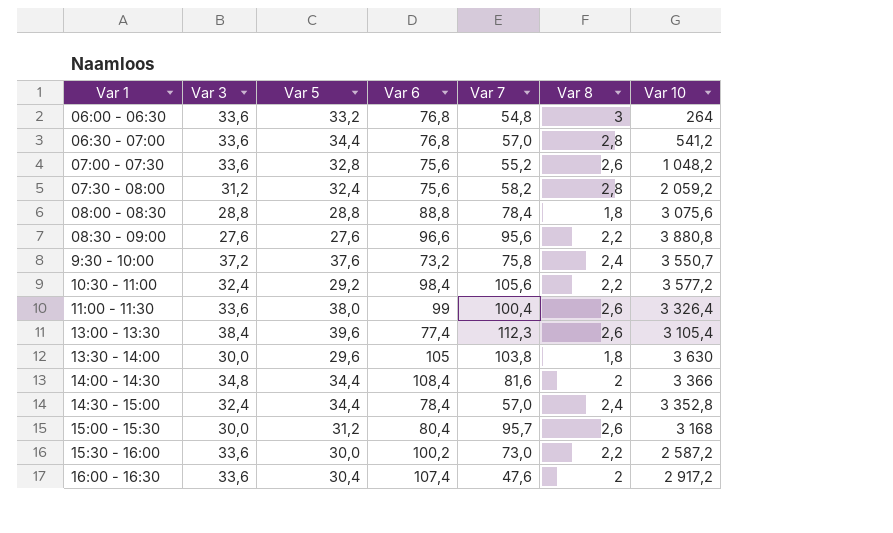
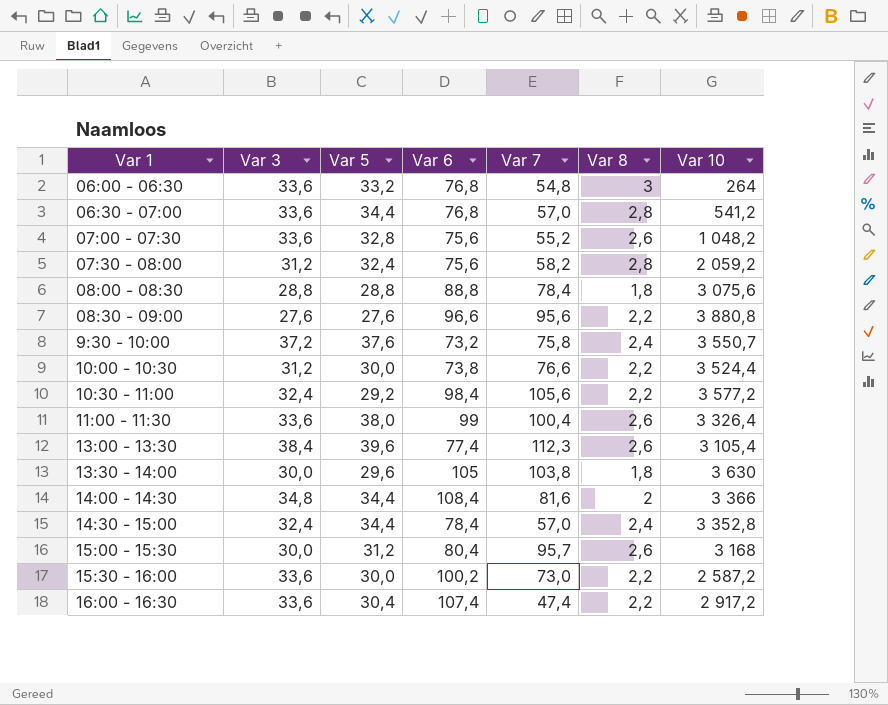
row 10:00 - 10:30: none -> 31,2 | 30,0 | 73,8 | 76,6 | 2,2 | 3 524,4
16:00 - 16:30 | Var 7: 47,6 -> 47,4
16:00 - 16:30 | Var 8: 2 -> 2,2

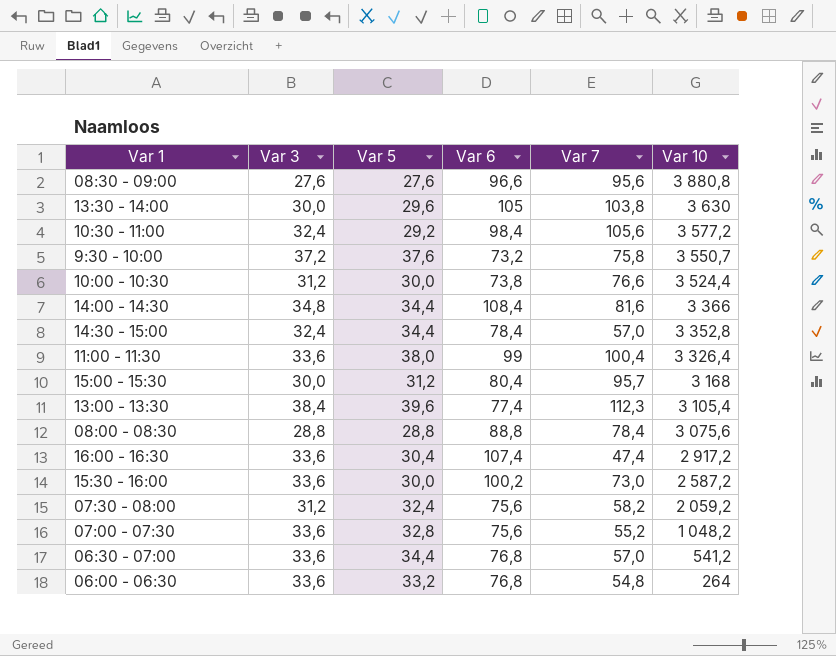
row order: Var 1 ascending -> Var 10 descending
column Var 8 | position: 6 -> none

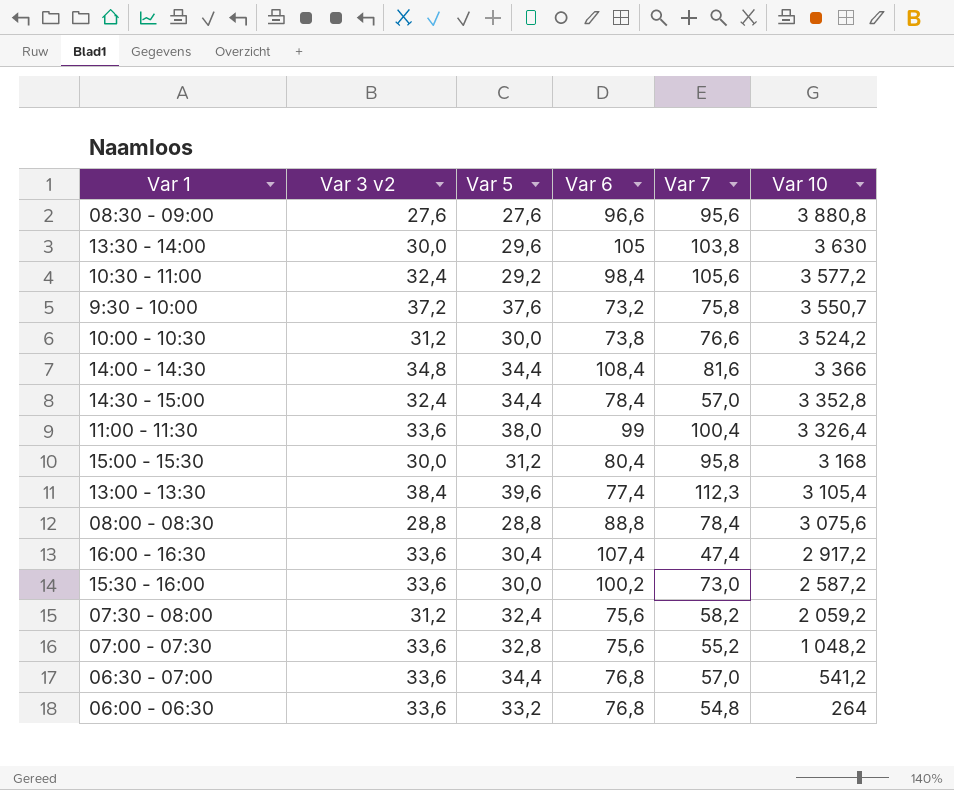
column name: Var 3 -> Var 3 v2
10:00 - 10:30 | Var 10: 3 524,4 -> 3 524,2
15:00 - 15:30 | Var 7: 95,7 -> 95,8

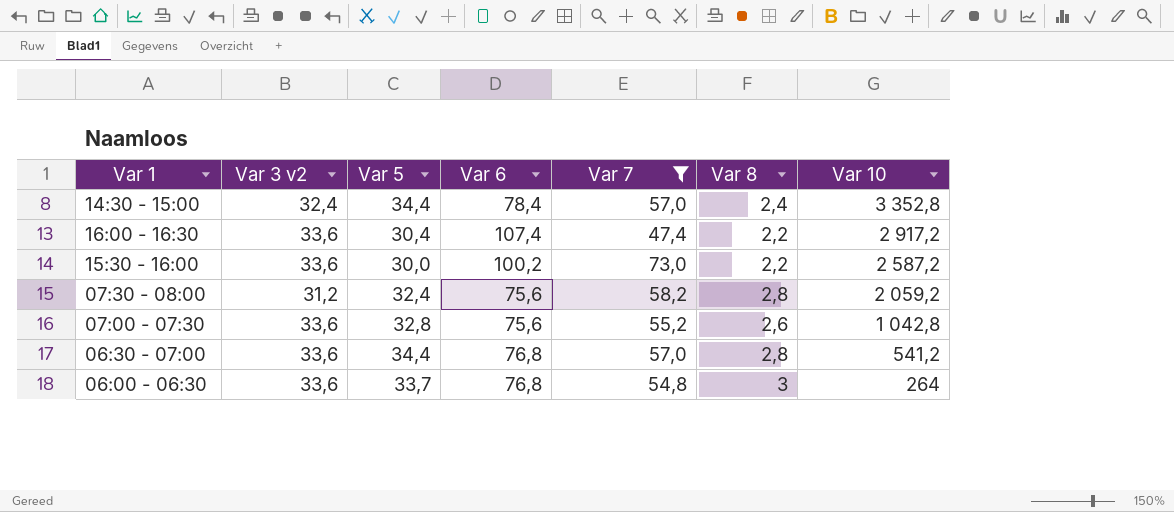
filter: none -> Var 7 <= 73,0
column Var 8 | position: none -> 6
07:00 - 07:30 | Var 10: 1 048,2 -> 1 042,8
06:00 - 06:30 | Var 5: 33,2 -> 33,7

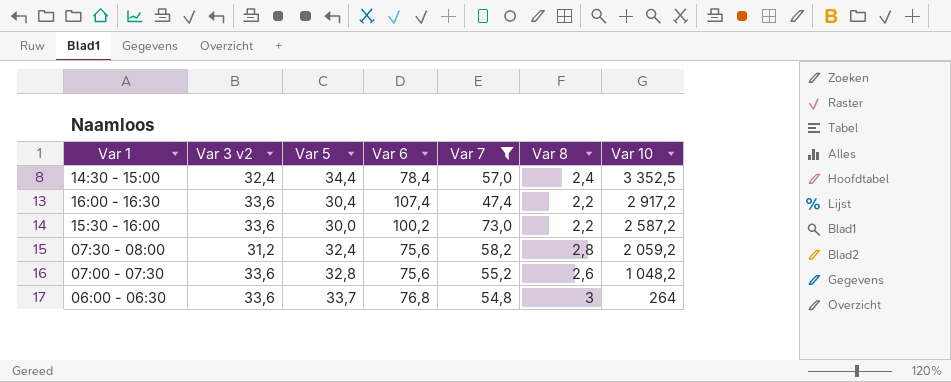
row 06:30 - 07:00: 33,6 | 34,4 | 76,8 | 57,0 | 2,8 | 541,2 -> none
14:30 - 15:00 | Var 10: 3 352,8 -> 3 352,5
07:00 - 07:30 | Var 10: 1 042,8 -> 1 048,2

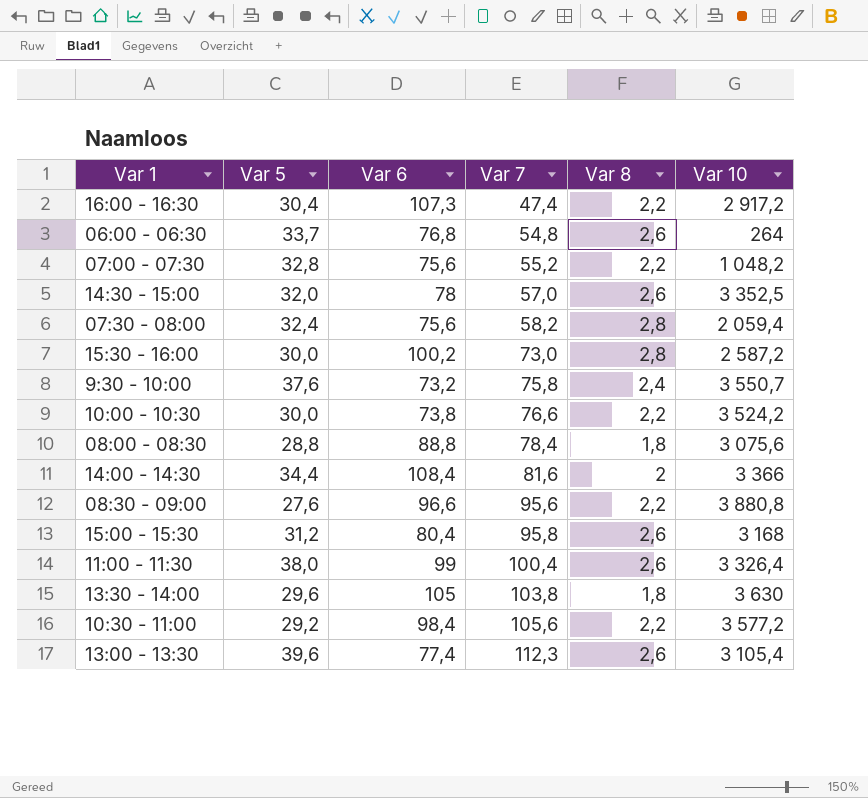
filter: Var 7 <= 73,0 -> none
row order: Var 10 descending -> Var 7 ascending
column Var 3 v2 | position: 2 -> none
16:00 - 16:30 | Var 6: 107,4 -> 107,3
06:00 - 06:30 | Var 8: 3 -> 2,6
07:00 - 07:30 | Var 8: 2,6 -> 2,2
14:30 - 15:00 | Var 5: 34,4 -> 32,0
14:30 - 15:00 | Var 6: 78,4 -> 78
14:30 - 15:00 | Var 8: 2,4 -> 2,6
07:30 - 08:00 | Var 10: 2 059,2 -> 2 059,4
15:30 - 16:00 | Var 8: 2,2 -> 2,8

